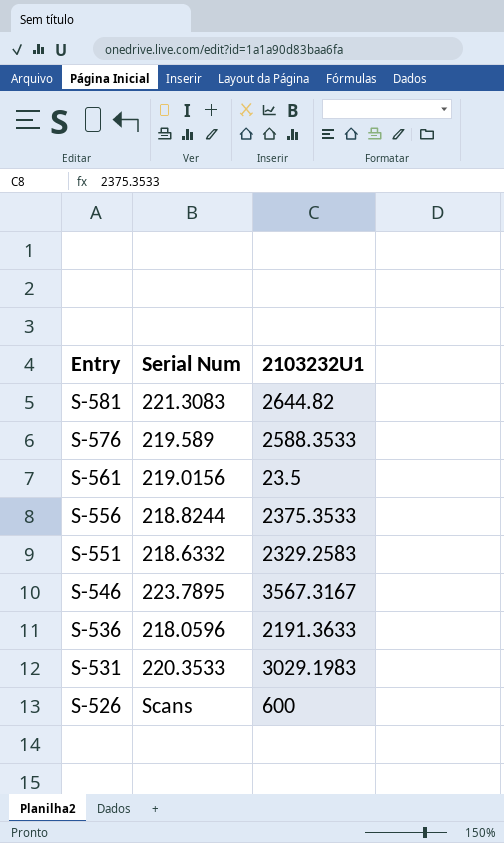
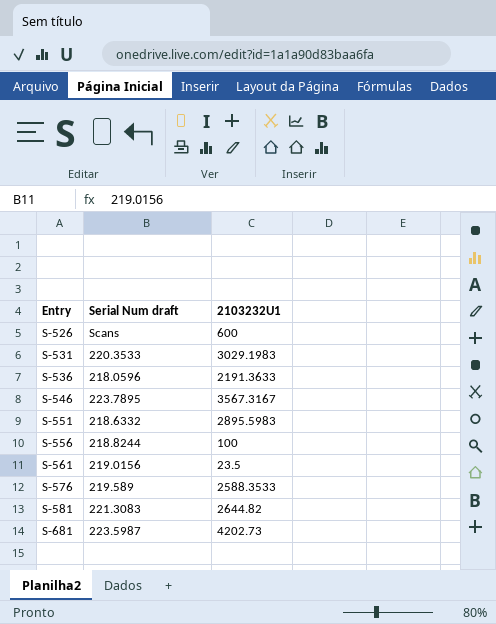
row order: Entry descending -> Entry ascending
column name: Serial Num -> Serial Num draft
S-551 | 2103232U1: 2329.2583 -> 2895.5983
S-556 | 2103232U1: 2375.3533 -> 100
row S-681: none -> 223.5987 | 4202.73

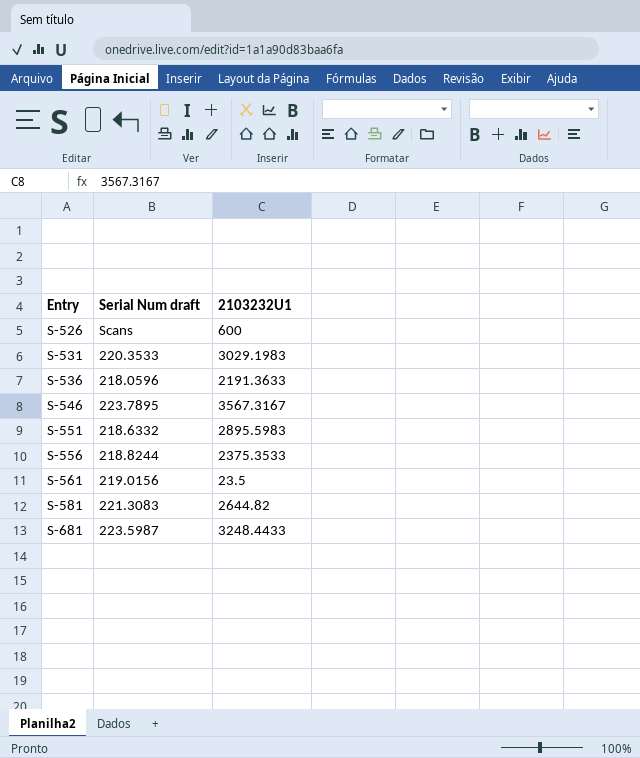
row S-576: 219.589 | 2588.3533 -> none
S-556 | 2103232U1: 100 -> 2375.3533
S-681 | 2103232U1: 4202.73 -> 3248.4433

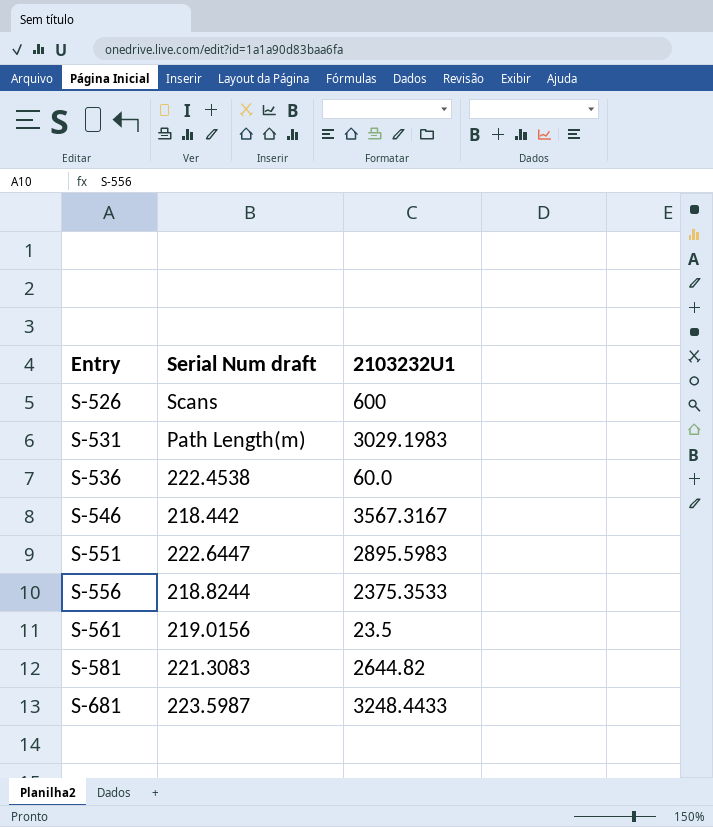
S-531 | Serial Num draft: 220.3533 -> Path Length(m)
S-536 | Serial Num draft: 218.0596 -> 222.4538
S-536 | 2103232U1: 2191.3633 -> 60.0
S-546 | Serial Num draft: 223.7895 -> 218.442
S-551 | Serial Num draft: 218.6332 -> 222.6447

